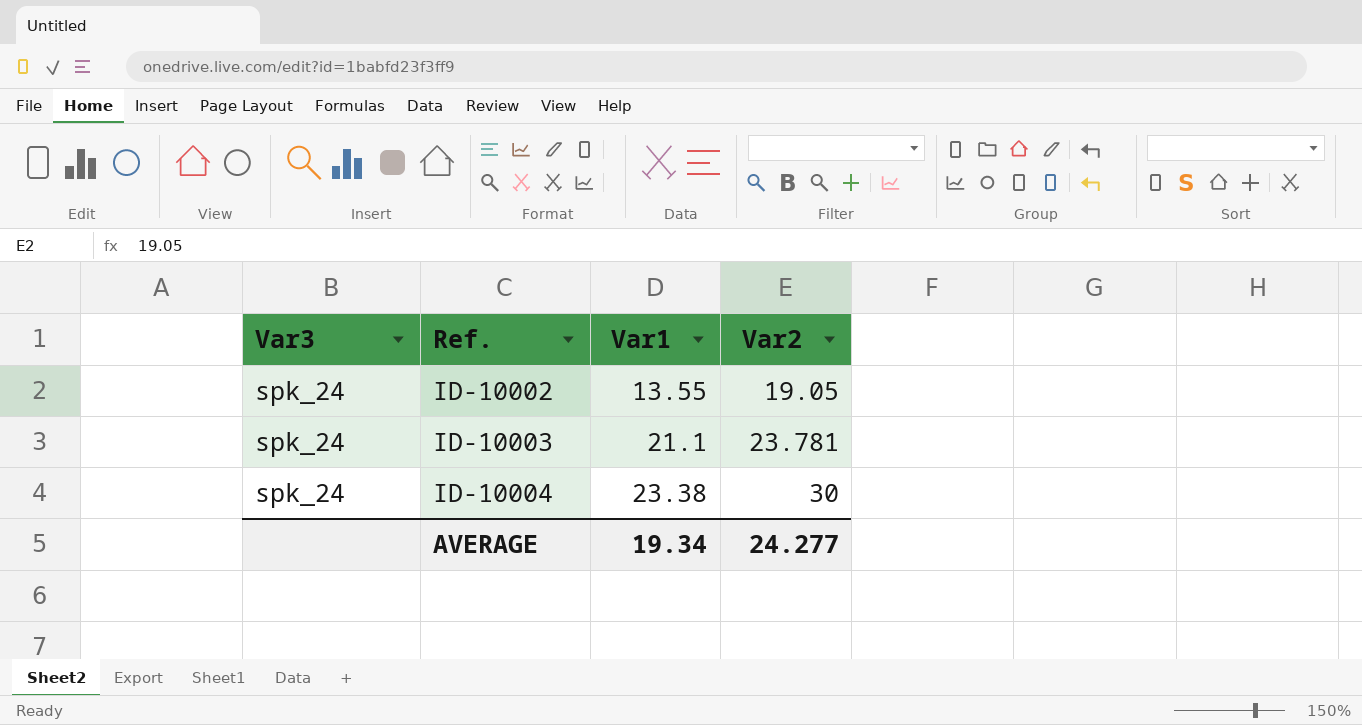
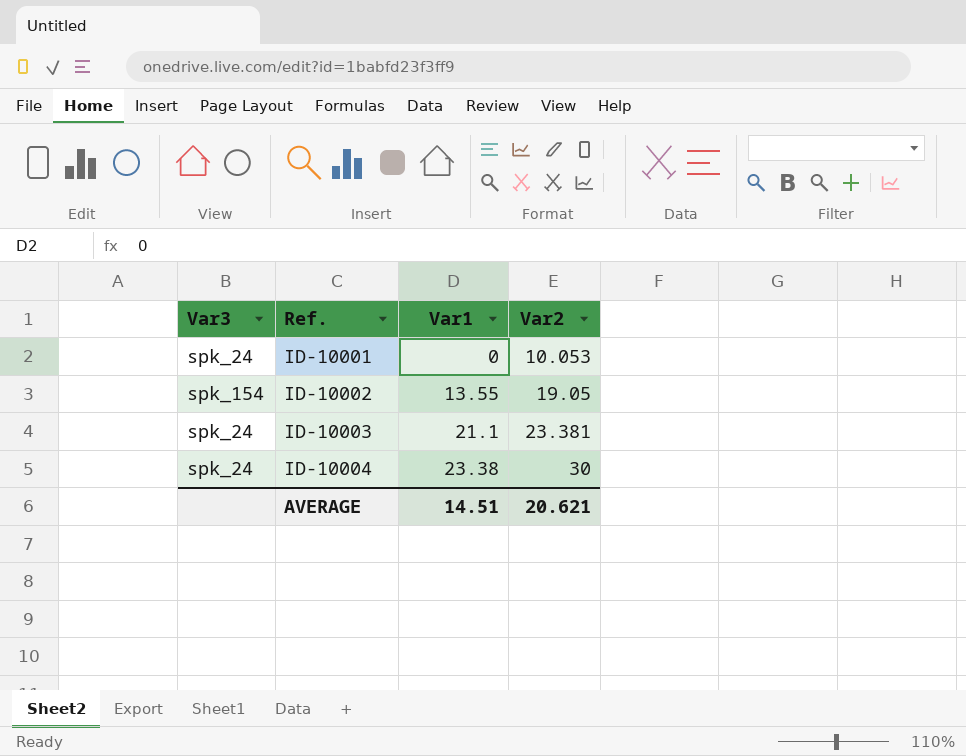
row ID-10001: none -> spk_24 | 0 | 10.053
ID-10002 | Var3: spk_24 -> spk_154
ID-10003 | Var2: 23.781 -> 23.381
AVERAGE | Var1: 19.34 -> 14.51
AVERAGE | Var2: 24.277 -> 20.621

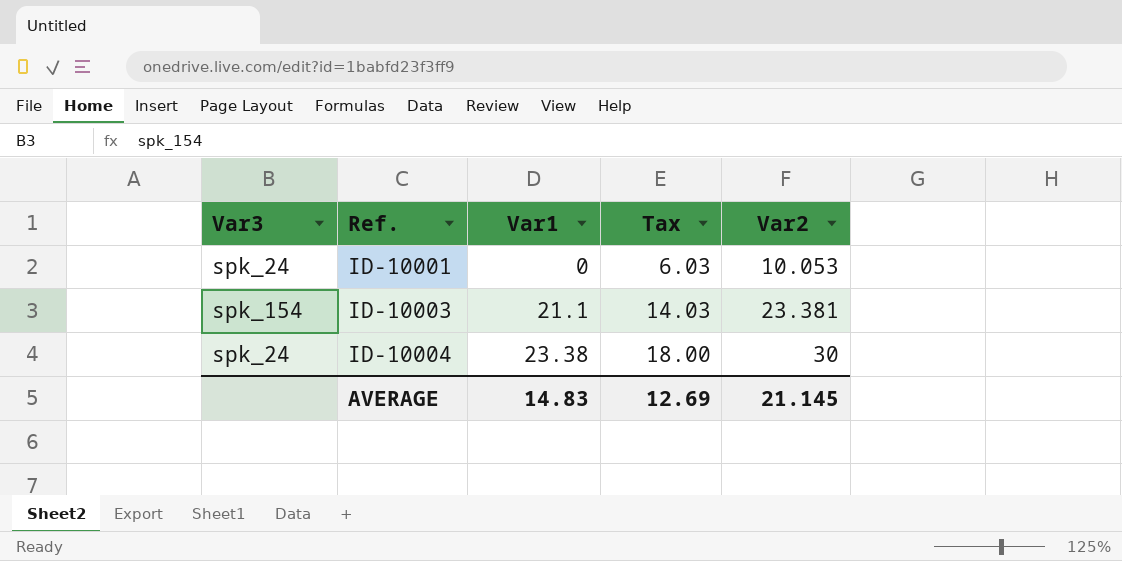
column Tax | formula: none -> [Var2] * 0.6
row ID-10002: spk_154 | 13.55 | 19.05 -> none
ID-10003 | Var3: spk_24 -> spk_154
AVERAGE | Var1: 14.51 -> 14.83
AVERAGE | Var2: 20.621 -> 21.145

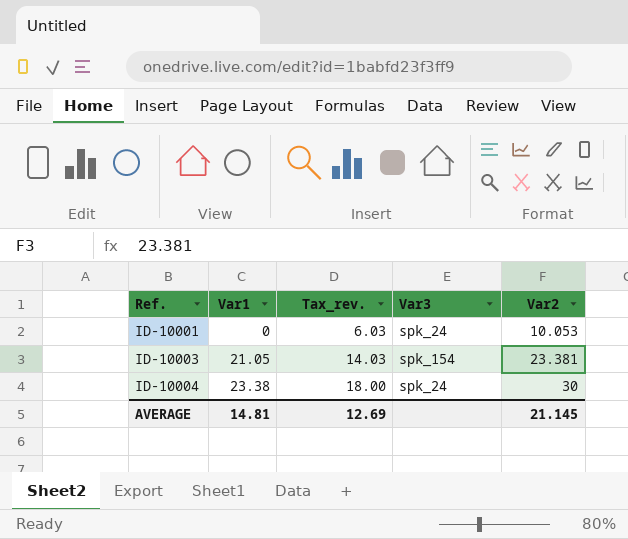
column name: Tax -> Tax_rev.
column Var3 | position: 1 -> 4
ID-10003 | Var1: 21.1 -> 21.05
AVERAGE | Var1: 14.83 -> 14.81

